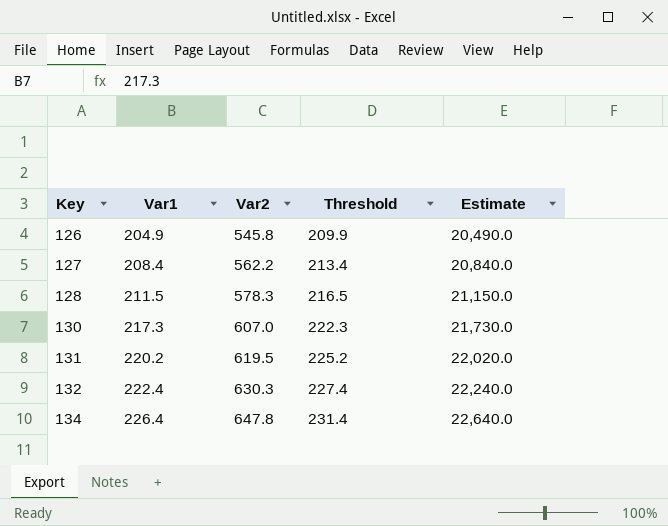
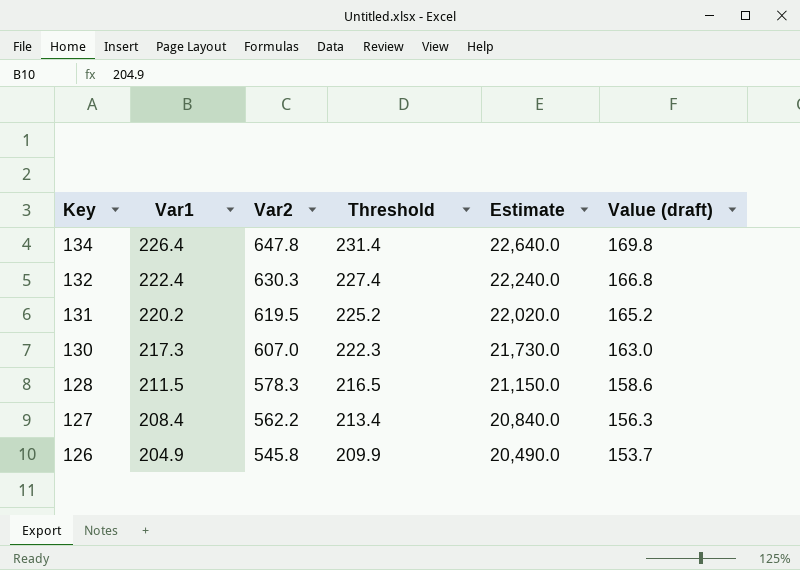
row order: Key ascending -> Key descending
column Value (draft) | formula: none -> [Var1] * 0.75

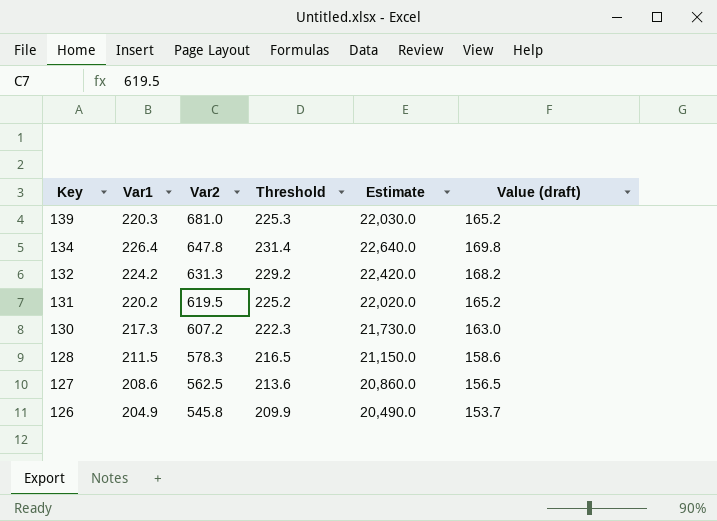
row 139: none -> 220.3 | 681.0 | 225.3 | 22,030.0 | 165.2
132 | Var1: 222.4 -> 224.2
132 | Var2: 630.3 -> 631.3
132 | Threshold: 227.4 -> 229.2
132 | Estimate: 22,240.0 -> 22,420.0
132 | Value (draft): 166.8 -> 168.2
130 | Var2: 607.0 -> 607.2
127 | Var1: 208.4 -> 208.6
127 | Var2: 562.2 -> 562.5
127 | Threshold: 213.4 -> 213.6
127 | Estimate: 20,840.0 -> 20,860.0
127 | Value (draft): 156.3 -> 156.5

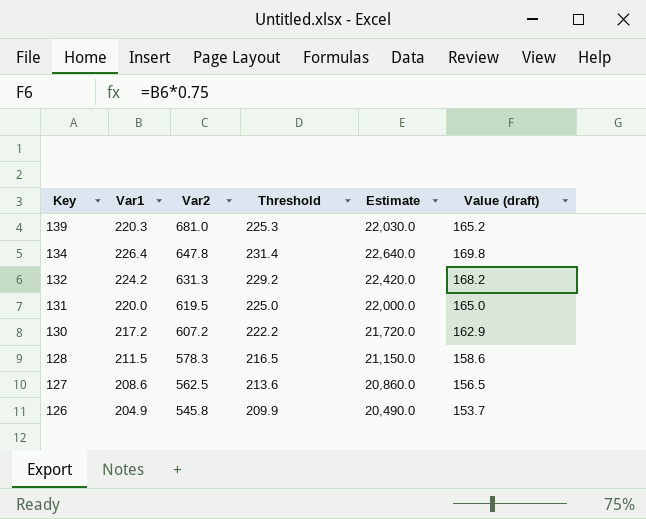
131 | Var1: 220.2 -> 220.0
131 | Threshold: 225.2 -> 225.0
131 | Estimate: 22,020.0 -> 22,000.0
131 | Value (draft): 165.2 -> 165.0
130 | Var1: 217.3 -> 217.2
130 | Threshold: 222.3 -> 222.2
130 | Estimate: 21,730.0 -> 21,720.0
130 | Value (draft): 163.0 -> 162.9

